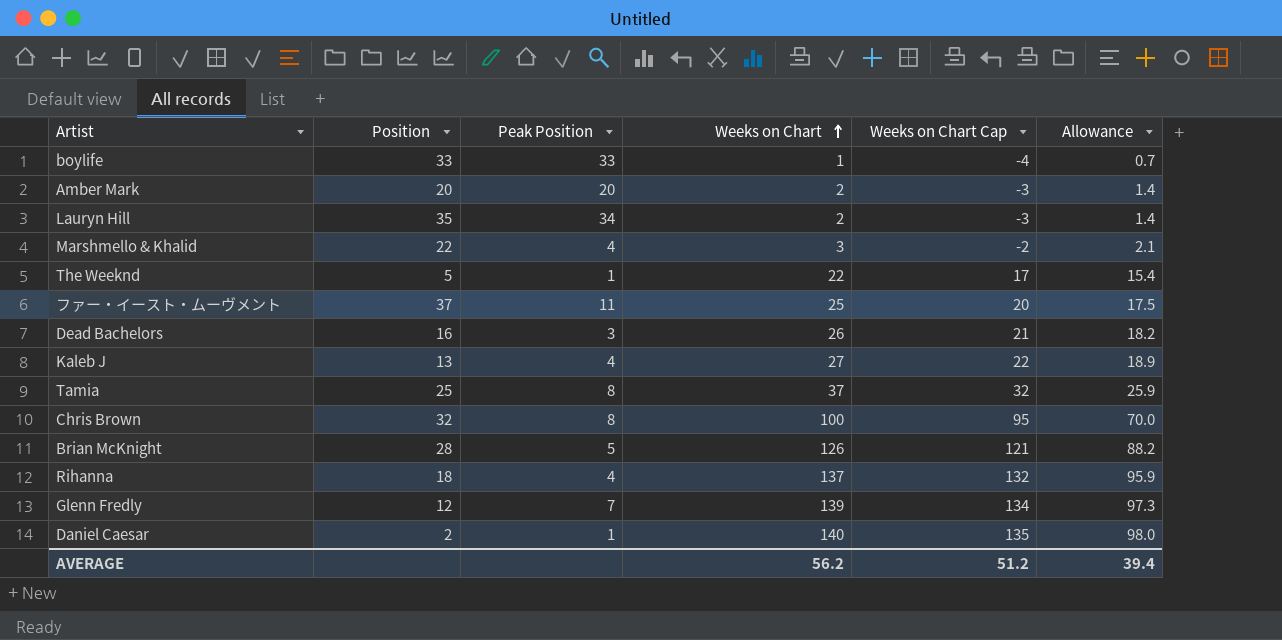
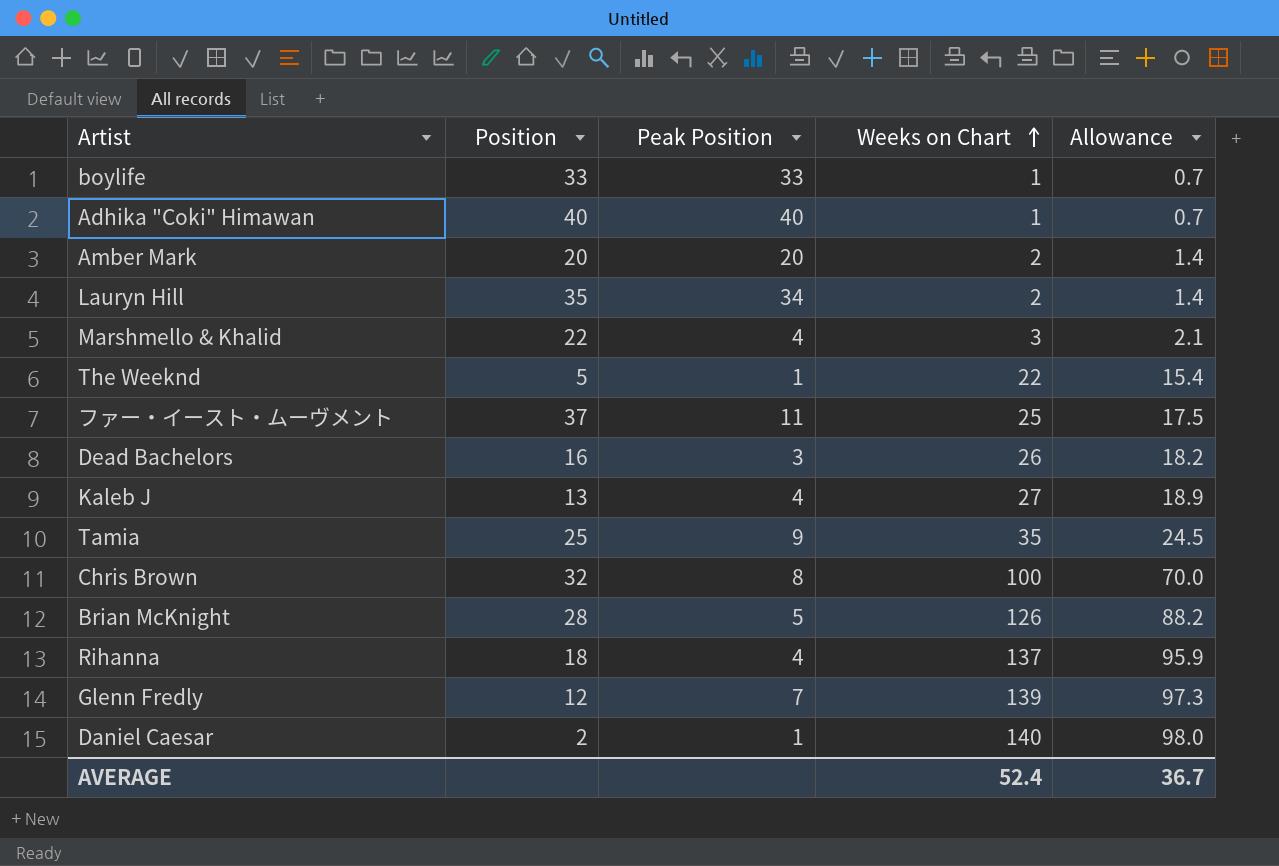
column Weeks on Chart Cap | formula: [Weeks on Chart] - 5 -> none
row Adhika "Coki" Himawan: none -> 40 | 40 | 1 | 0.7
Tamia | Peak Position: 8 -> 9
Tamia | Weeks on Chart: 37 -> 35
Tamia | Allowance: 25.9 -> 24.5
AVERAGE | Weeks on Chart: 56.2 -> 52.4
AVERAGE | Allowance: 39.4 -> 36.7

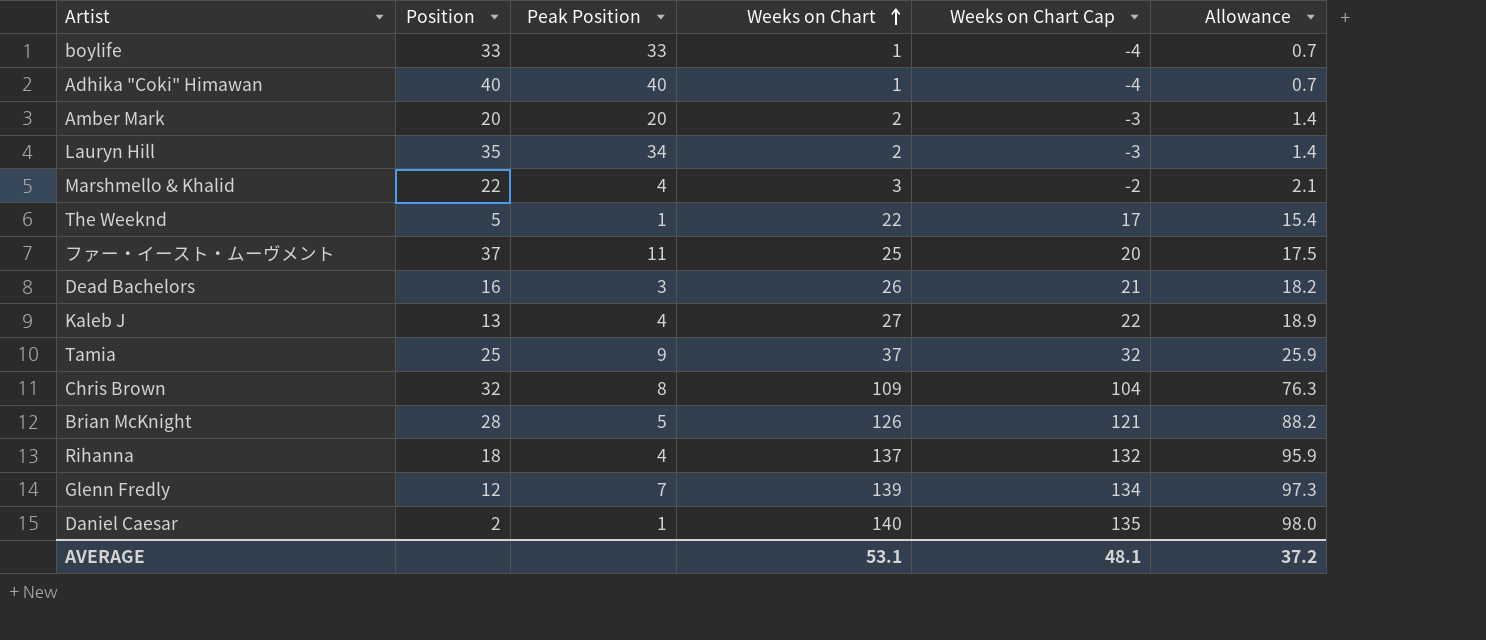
column Weeks on Chart Cap | formula: none -> [Weeks on Chart] - 5
Tamia | Weeks on Chart: 35 -> 37
Tamia | Allowance: 24.5 -> 25.9
Chris Brown | Weeks on Chart: 100 -> 109
Chris Brown | Allowance: 70.0 -> 76.3
AVERAGE | Weeks on Chart: 52.4 -> 53.1
AVERAGE | Allowance: 36.7 -> 37.2

